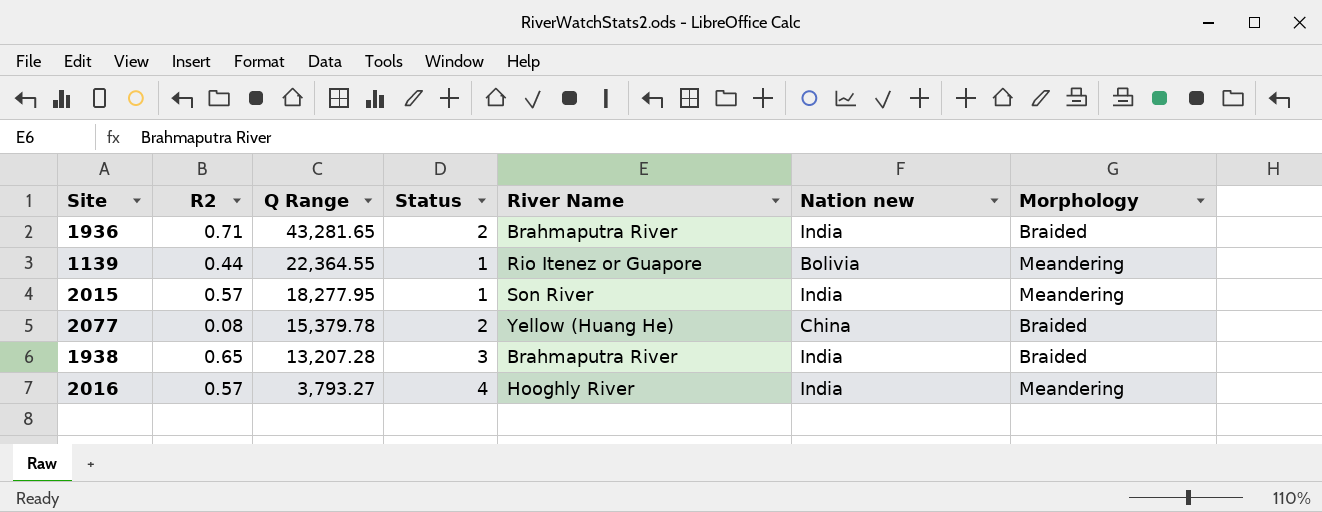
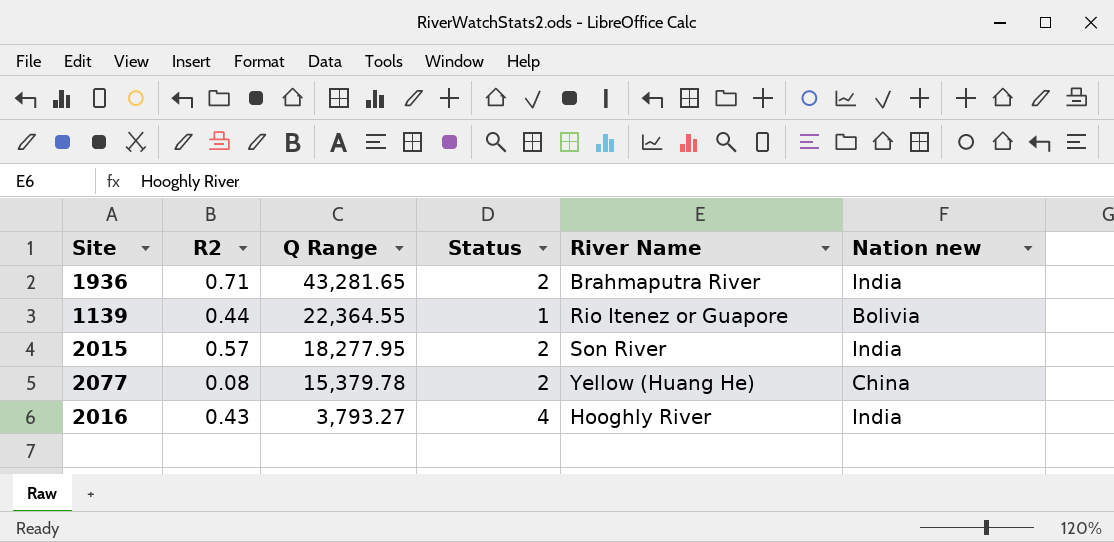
column Morphology | position: 7 -> none
row 1938: 0.65 | 13,207.28 | 3 | Brahmaputra River | India | Braided -> none
2015 | Status: 1 -> 2
2016 | R2: 0.57 -> 0.43

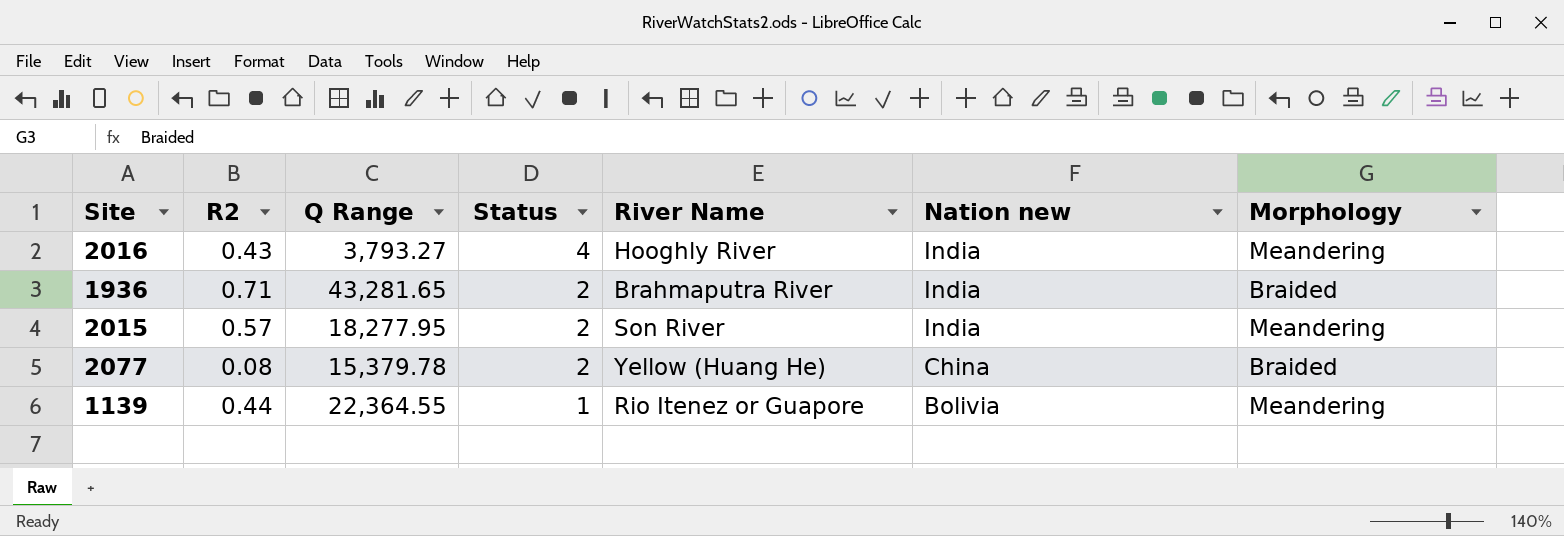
row order: Q Range descending -> Status descending
column Morphology | position: none -> 7

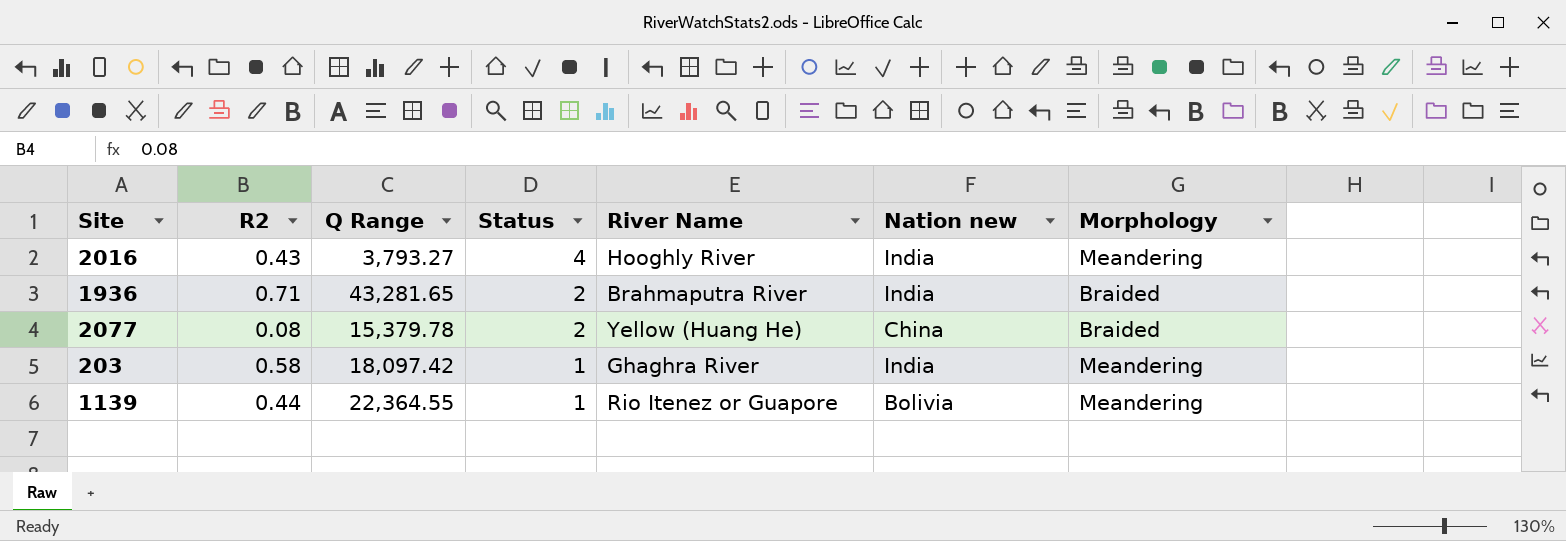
row 2015: 0.57 | 18,277.95 | 2 | Son River | India | Meandering -> none
row 203: none -> 0.58 | 18,097.42 | 1 | Ghaghra River | India | Meandering

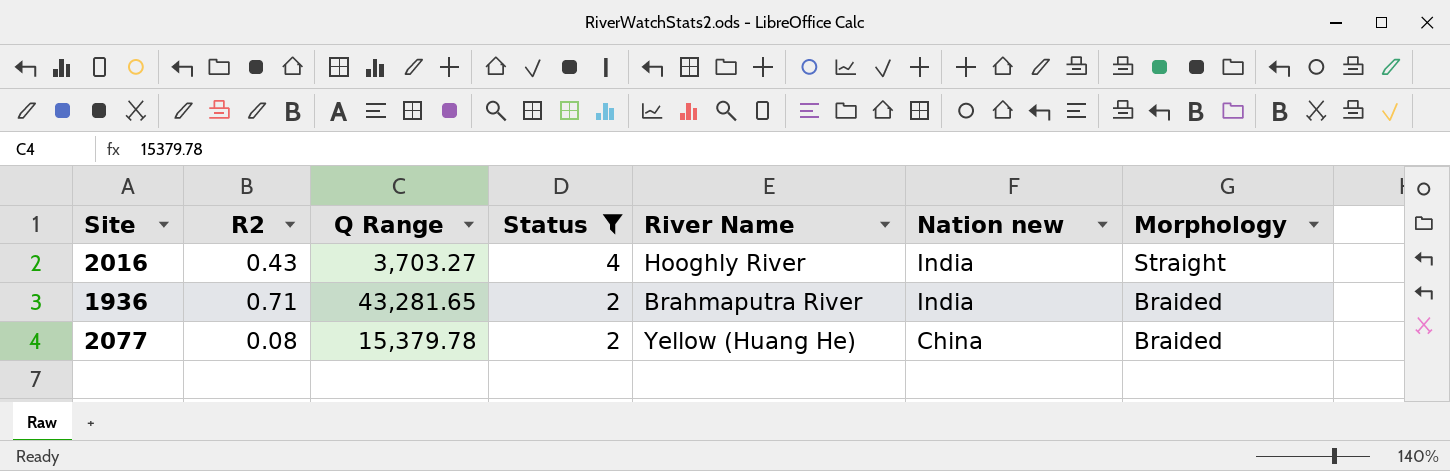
filter: none -> Status != 1
2016 | Q Range: 3,793.27 -> 3,703.27
2016 | Morphology: Meandering -> Straight

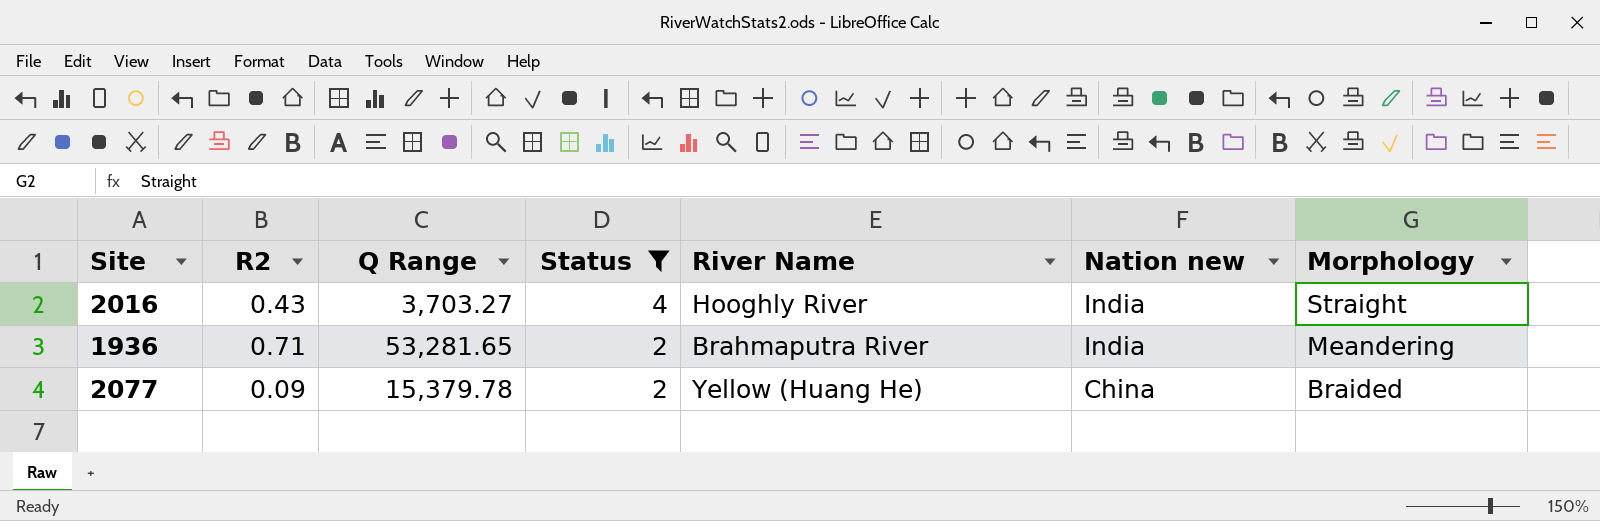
1936 | Q Range: 43,281.65 -> 53,281.65
1936 | Morphology: Braided -> Meandering
2077 | R2: 0.08 -> 0.09

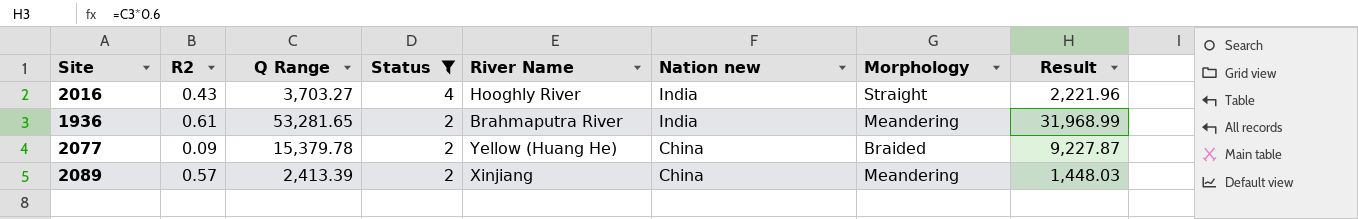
column Result | formula: none -> [Q Range] * 0.6
1936 | R2: 0.71 -> 0.61
row 2089: none -> 0.57 | 2,413.39 | 2 | Xinjiang | China | Meandering | 1,448.03

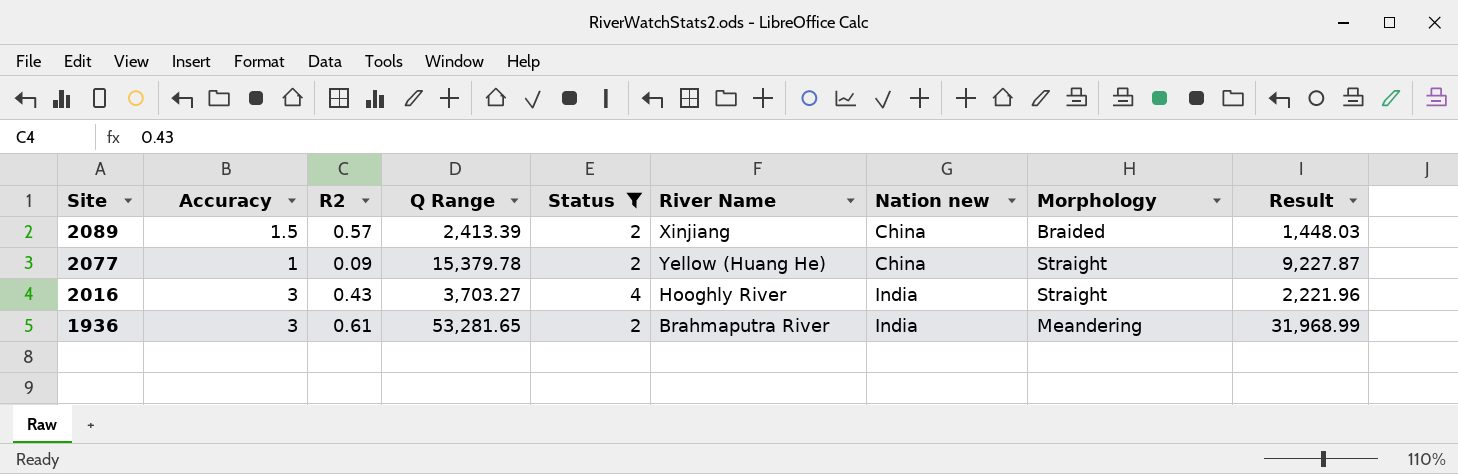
row order: Status descending -> Site descending
column Accuracy | position: none -> 2
2089 | Morphology: Meandering -> Braided
2077 | Morphology: Braided -> Straight

